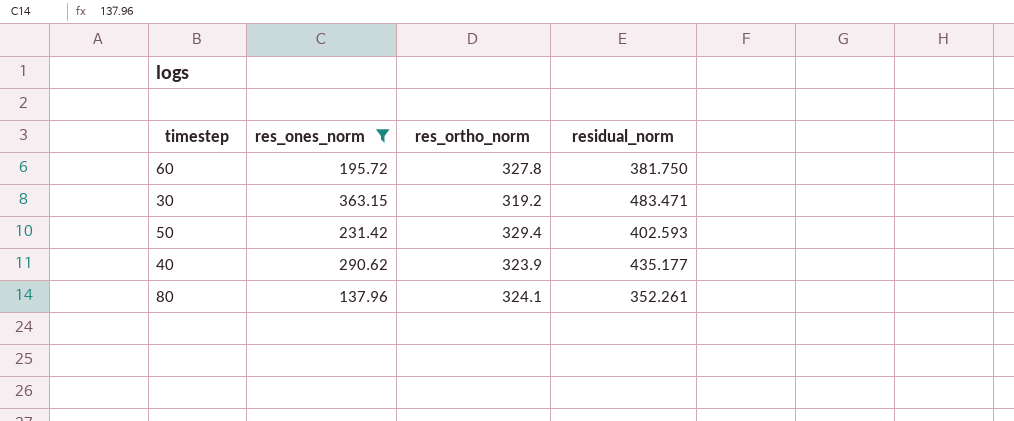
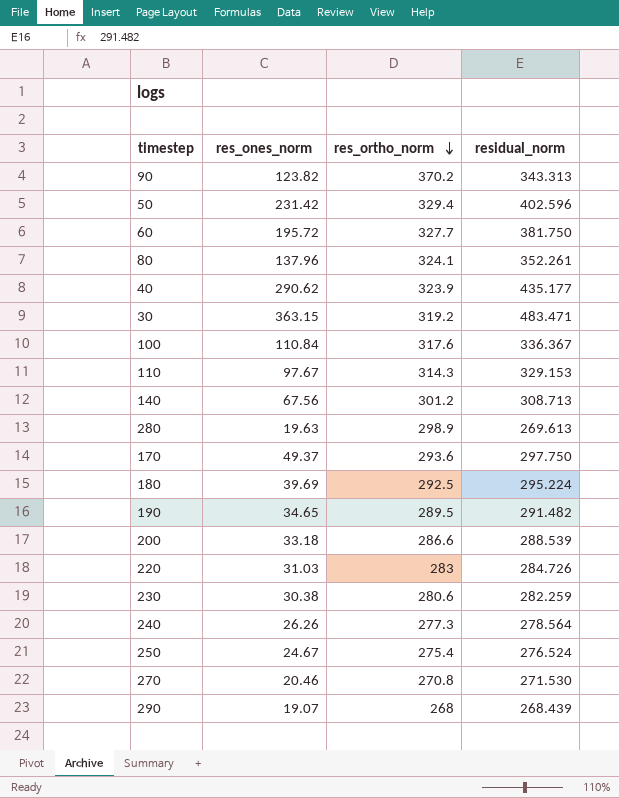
filter: res_ones_norm >= 137.96 -> none
row order: none -> res_ortho_norm descending
50 | residual_norm: 402.593 -> 402.596
60 | res_ortho_norm: 327.8 -> 327.7

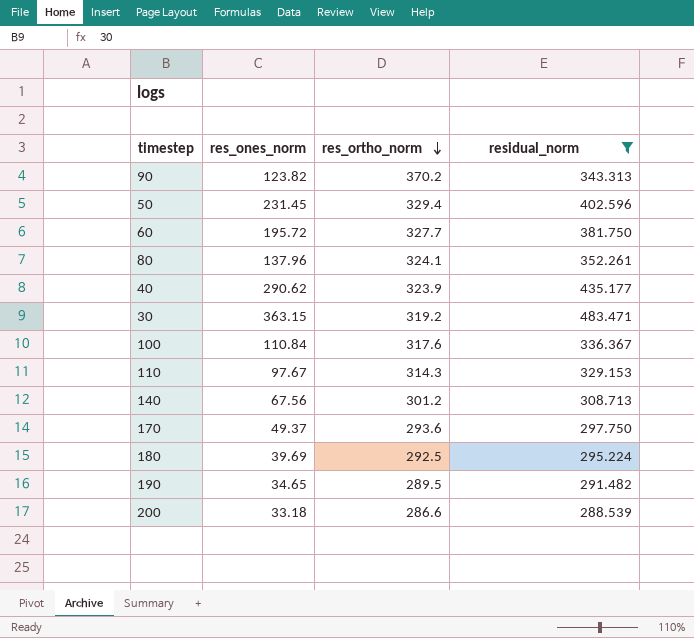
filter: none -> residual_norm >= 288.539
50 | res_ones_norm: 231.42 -> 231.45

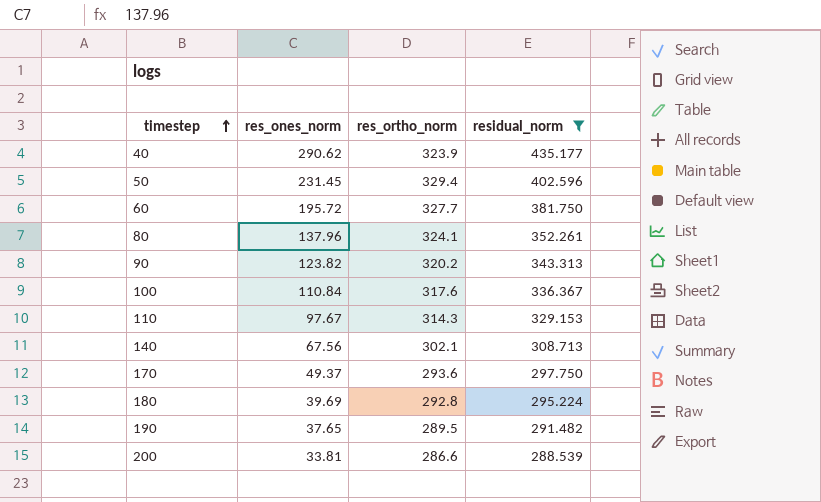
row order: res_ortho_norm descending -> timestep ascending
row 30: 363.15 | 319.2 | 483.471 -> none
90 | res_ortho_norm: 370.2 -> 320.2
140 | res_ortho_norm: 301.2 -> 302.1
180 | res_ortho_norm: 292.5 -> 292.8
190 | res_ones_norm: 34.65 -> 37.65
200 | res_ones_norm: 33.18 -> 33.81

